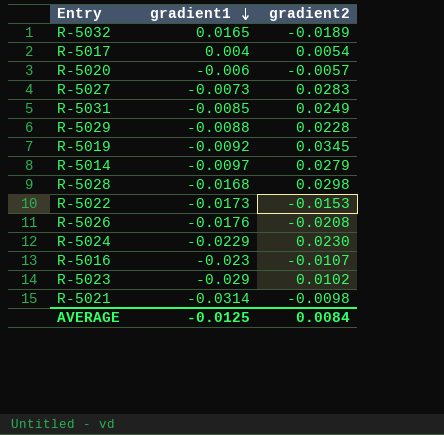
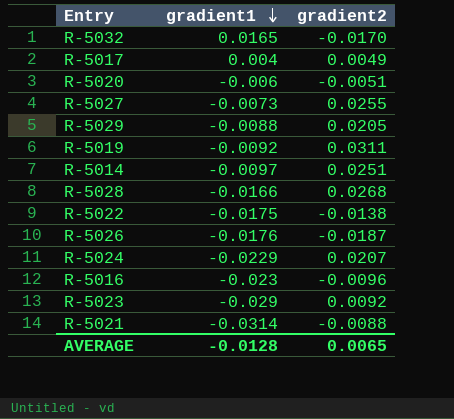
row R-5031: -0.0085 | 0.0249 -> none
R-5032 | gradient2: -0.0189 -> -0.0170
R-5017 | gradient2: 0.0054 -> 0.0049
R-5020 | gradient2: -0.0057 -> -0.0051
R-5027 | gradient2: 0.0283 -> 0.0255
R-5029 | gradient2: 0.0228 -> 0.0205
R-5019 | gradient2: 0.0345 -> 0.0311
R-5014 | gradient2: 0.0279 -> 0.0251
R-5028 | gradient1: -0.0168 -> -0.0166
R-5028 | gradient2: 0.0298 -> 0.0268
R-5022 | gradient1: -0.0173 -> -0.0175
R-5022 | gradient2: -0.0153 -> -0.0138
R-5026 | gradient2: -0.0208 -> -0.0187
R-5024 | gradient2: 0.0230 -> 0.0207
R-5016 | gradient2: -0.0107 -> -0.0096
R-5023 | gradient2: 0.0102 -> 0.0092
R-5021 | gradient2: -0.0098 -> -0.0088
AVERAGE | gradient1: -0.0125 -> -0.0128
AVERAGE | gradient2: 0.0084 -> 0.0065

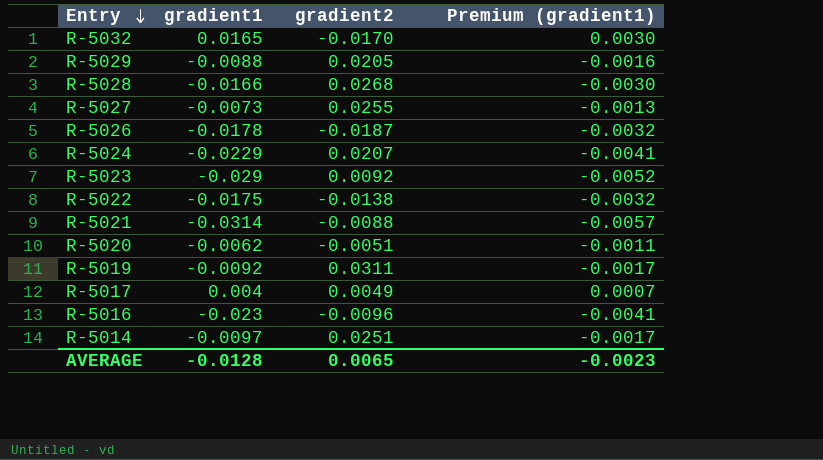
row order: gradient1 descending -> Entry descending
column Premium (gradient1) | formula: none -> [gradient1] * 0.18
R-5026 | gradient1: -0.0176 -> -0.0178
R-5020 | gradient1: -0.006 -> -0.0062

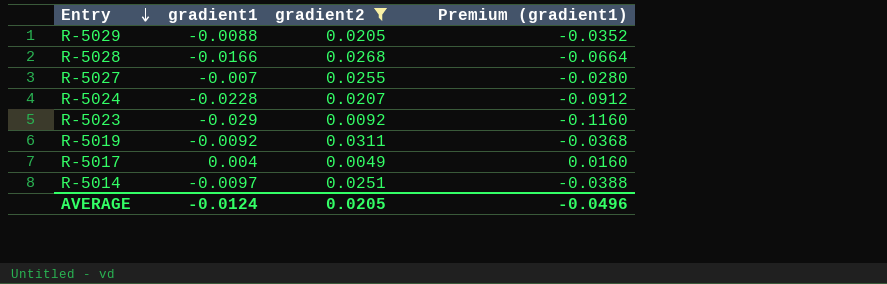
filter: none -> gradient2 >= 0.0049
column Premium (gradient1) | formula: [gradient1] * 0.18 -> [gradient1] * 4
R-5027 | gradient1: -0.0073 -> -0.007
R-5024 | gradient1: -0.0229 -> -0.0228
AVERAGE | gradient1: -0.0128 -> -0.0124
AVERAGE | gradient2: 0.0065 -> 0.0205
AVERAGE | Premium (gradient1): -0.0023 -> -0.0496

